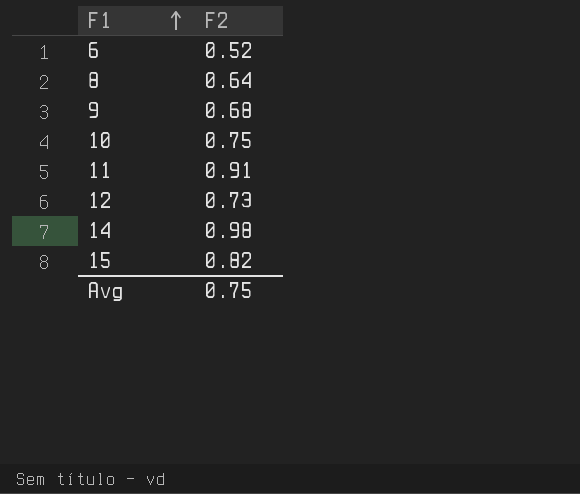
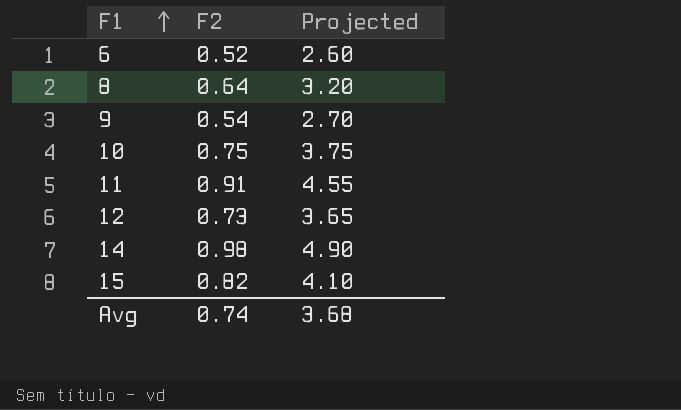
column Projected | formula: none -> [F2] * 5
9 | F2: 0.68 -> 0.54
Avg | F2: 0.75 -> 0.74

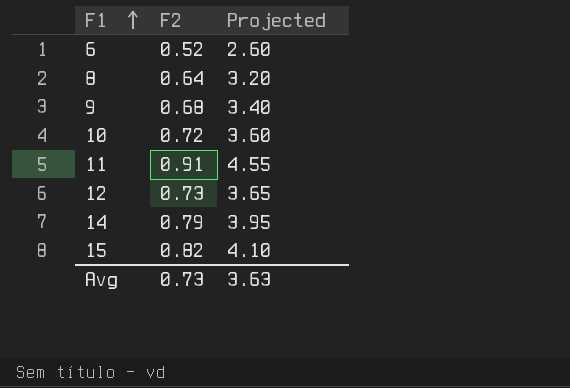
9 | F2: 0.54 -> 0.68
9 | Projected: 2.70 -> 3.40
10 | F2: 0.75 -> 0.72
10 | Projected: 3.75 -> 3.60
14 | F2: 0.98 -> 0.79
14 | Projected: 4.90 -> 3.95
Avg | F2: 0.74 -> 0.73
Avg | Projected: 3.68 -> 3.63

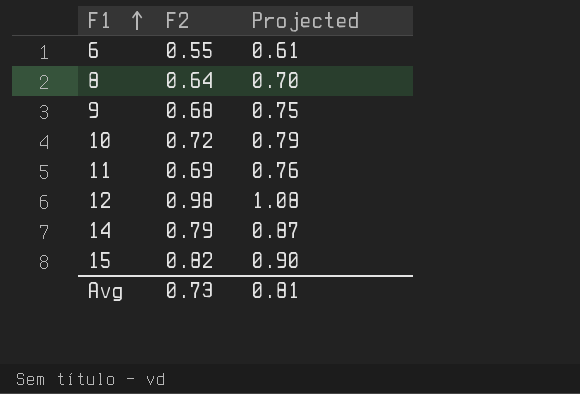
column Projected | formula: [F2] * 5 -> [F2] * 1.1
6 | F2: 0.52 -> 0.55
11 | F2: 0.91 -> 0.69
12 | F2: 0.73 -> 0.98
Avg | Projected: 3.63 -> 0.81

